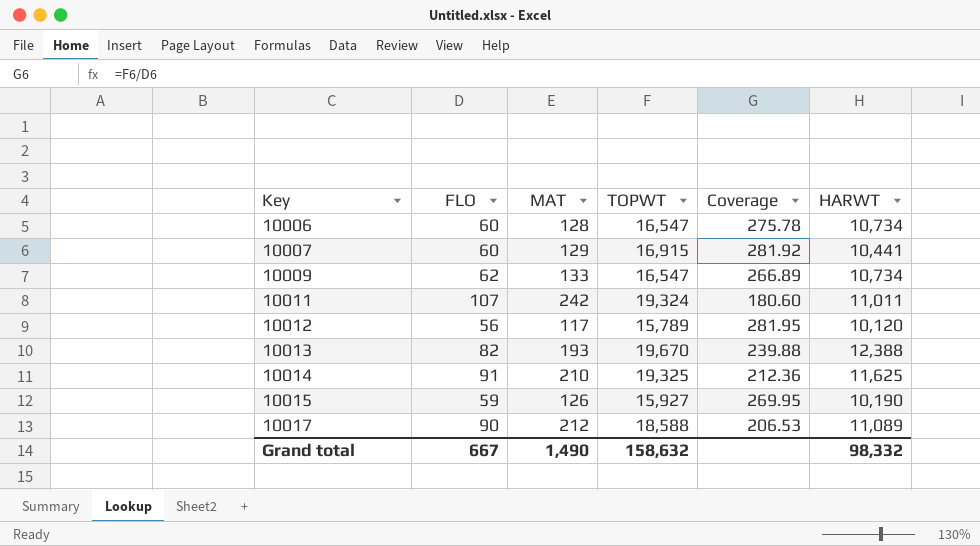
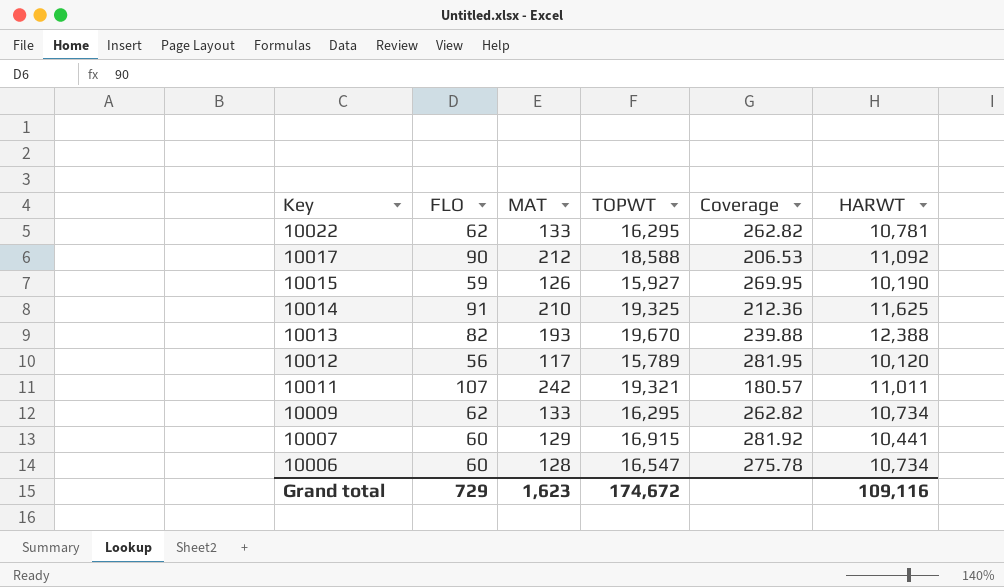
row order: Key ascending -> Key descending
row 10022: none -> 62 | 133 | 16,295 | 262.82 | 10,781
10017 | HARWT: 11,089 -> 11,092
10011 | TOPWT: 19,324 -> 19,321
10011 | Coverage: 180.60 -> 180.57
10009 | TOPWT: 16,547 -> 16,295
10009 | Coverage: 266.89 -> 262.82
Grand total | FLO: 667 -> 729
Grand total | MAT: 1,490 -> 1,623
Grand total | TOPWT: 158,632 -> 174,672
Grand total | HARWT: 98,332 -> 109,116

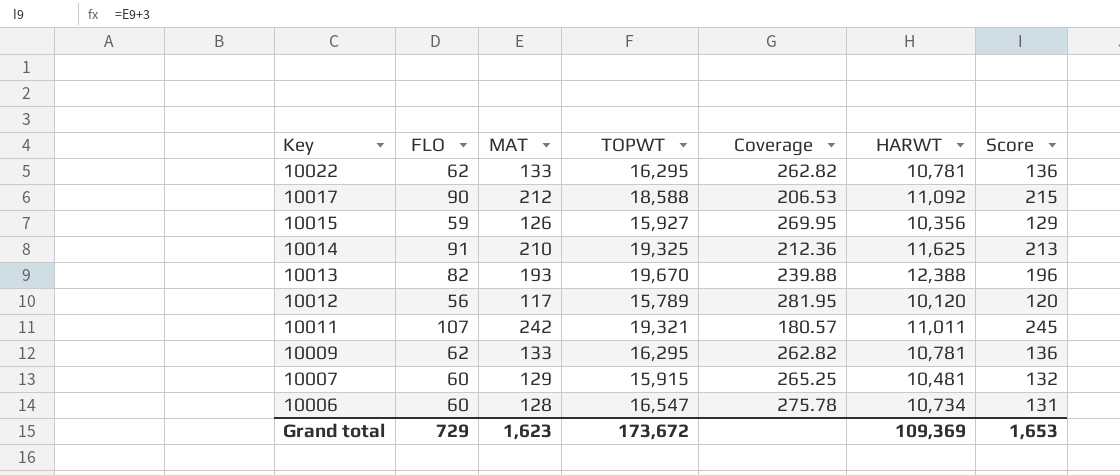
column Score | formula: none -> [MAT] + 3
10015 | HARWT: 10,190 -> 10,356
10009 | HARWT: 10,734 -> 10,781
10007 | TOPWT: 16,915 -> 15,915
10007 | Coverage: 281.92 -> 265.25
10007 | HARWT: 10,441 -> 10,481
Grand total | TOPWT: 174,672 -> 173,672
Grand total | HARWT: 109,116 -> 109,369

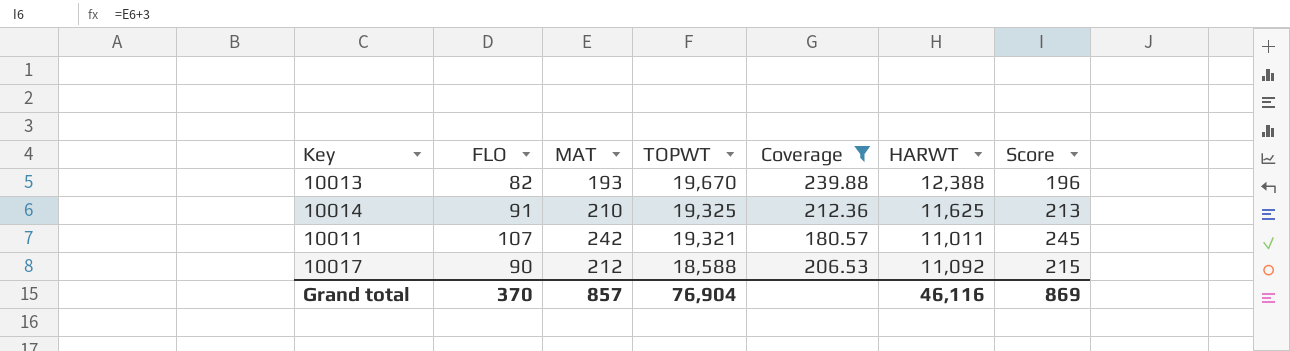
filter: none -> Coverage <= 239.88
row order: Key descending -> TOPWT descending
Grand total | FLO: 729 -> 370
Grand total | MAT: 1,623 -> 857
Grand total | TOPWT: 173,672 -> 76,904
Grand total | HARWT: 109,369 -> 46,116
Grand total | Score: 1,653 -> 869

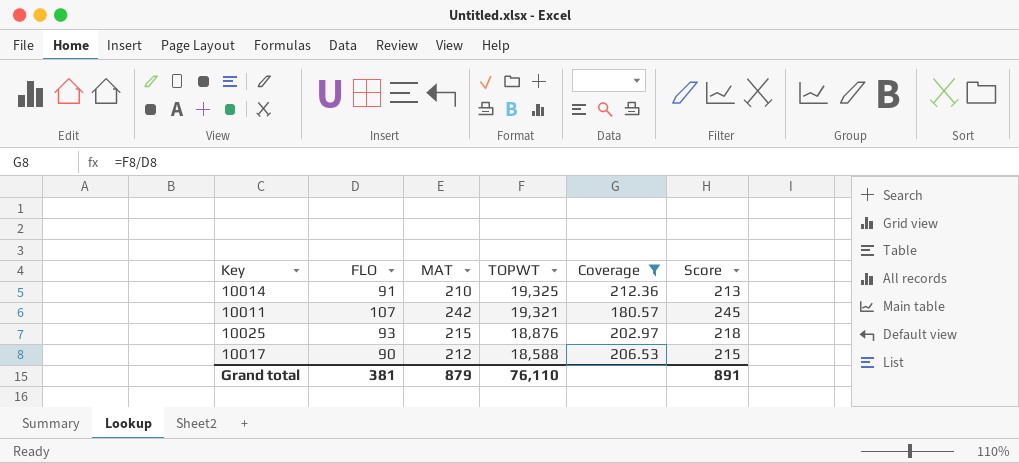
column HARWT | position: 6 -> none
row 10013: 82 | 193 | 19,670 | 239.88 | 12,388 | 196 -> none
row 10025: none -> 93 | 215 | 18,876 | 202.97 | 218
Grand total | FLO: 370 -> 381
Grand total | MAT: 857 -> 879
Grand total | TOPWT: 76,904 -> 76,110
Grand total | Score: 869 -> 891

